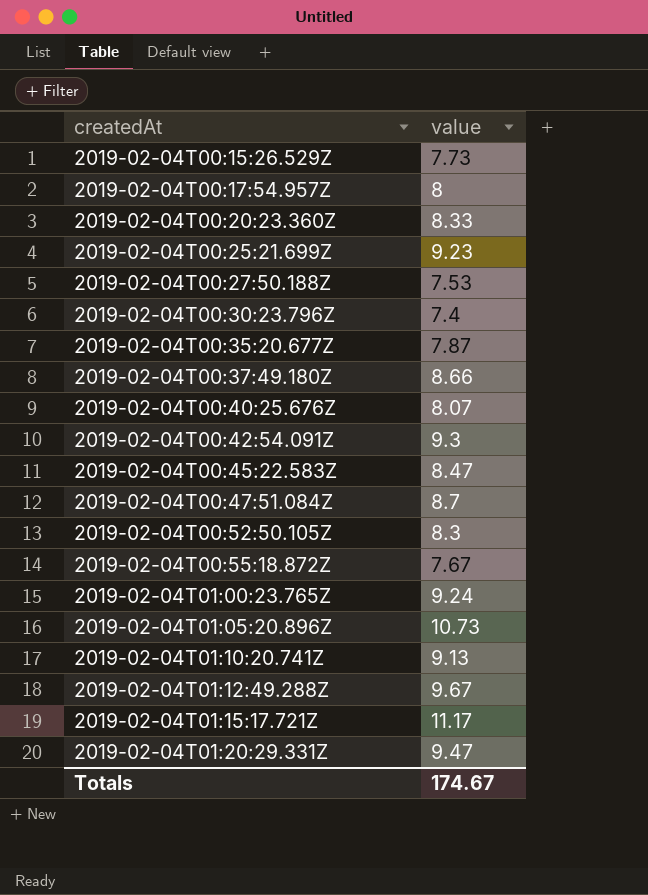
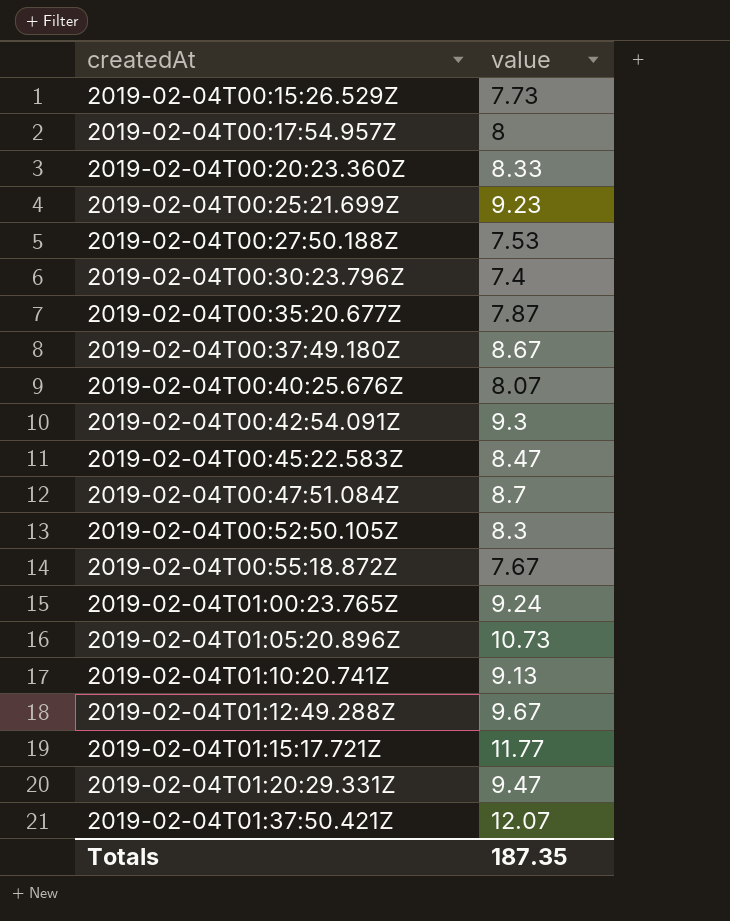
2019-02-04T00:37:49.180Z | value: 8.66 -> 8.67
2019-02-04T01:15:17.721Z | value: 11.17 -> 11.77
row 2019-02-04T01:37:50.421Z: none -> 12.07
Totals | value: 174.67 -> 187.35

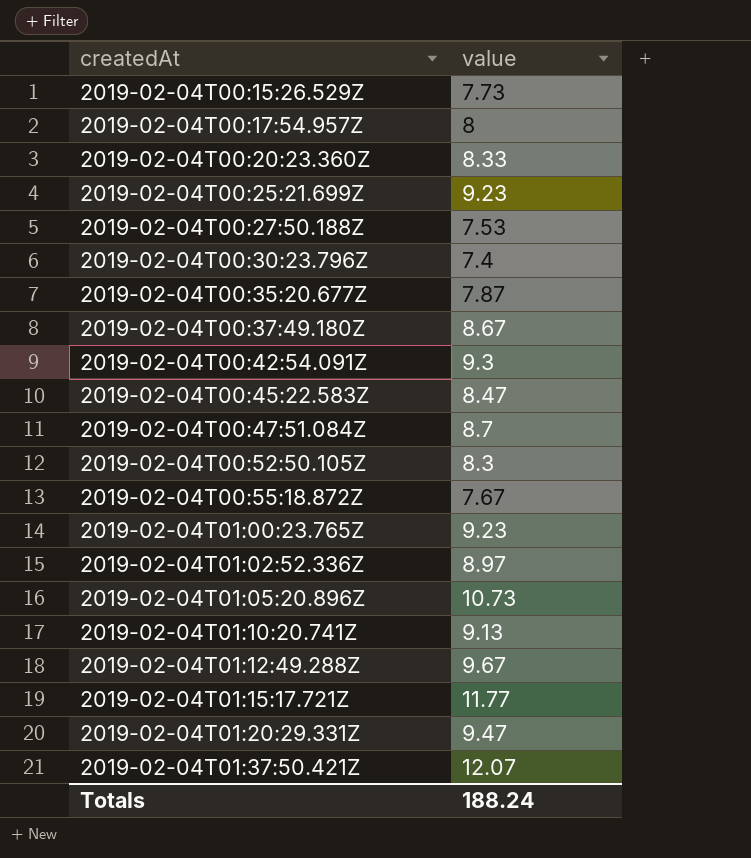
row 2019-02-04T00:40:25.676Z: 8.07 -> none
2019-02-04T01:00:23.765Z | value: 9.24 -> 9.23
row 2019-02-04T01:02:52.336Z: none -> 8.97
Totals | value: 187.35 -> 188.24

